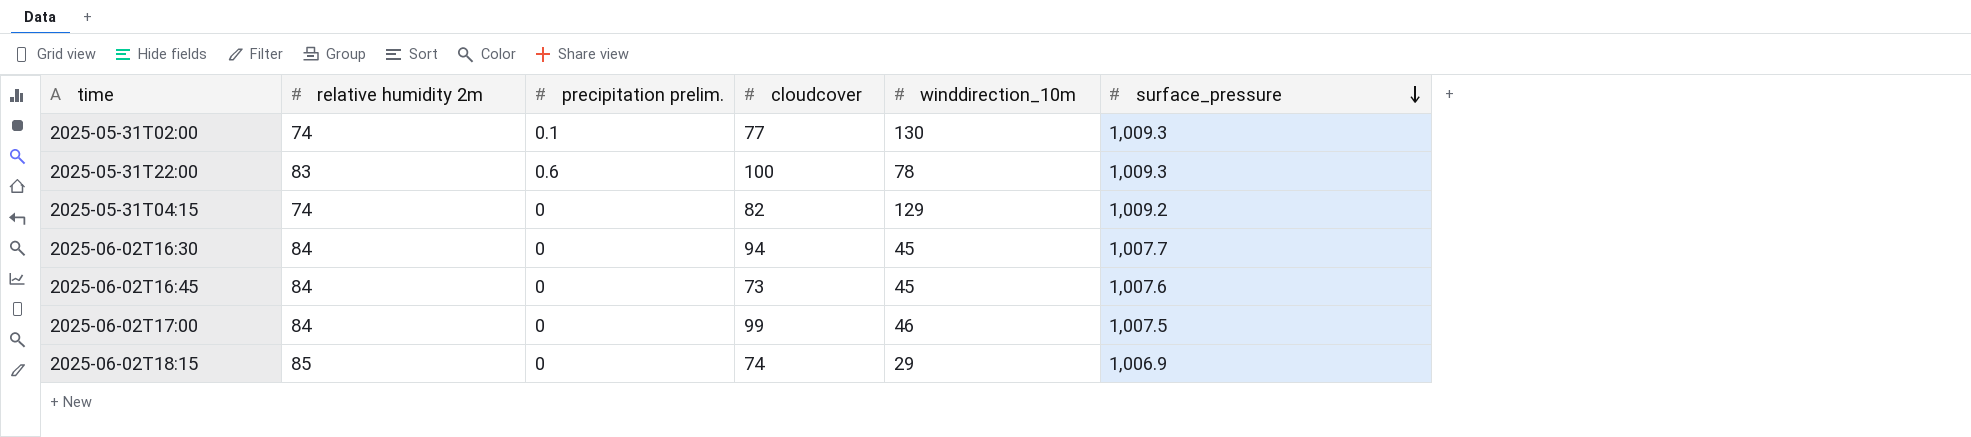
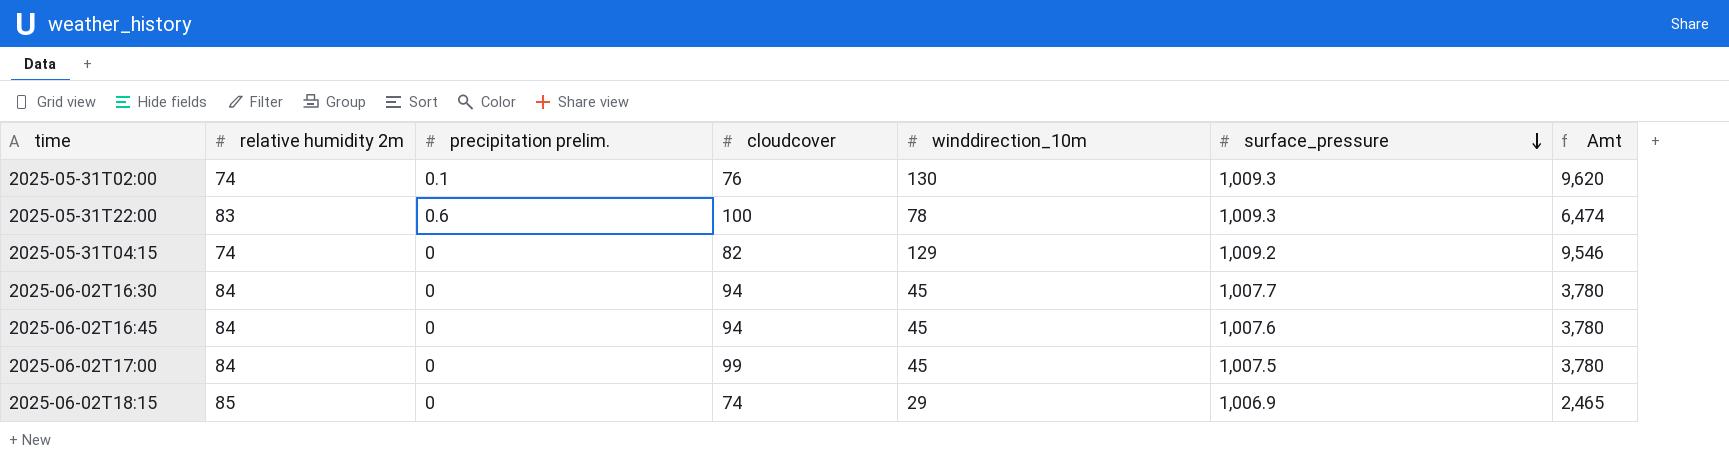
column Amt | formula: none -> [relative humidity 2m] * [winddirection_10m]
2025-05-31T02:00 | cloudcover: 77 -> 76
2025-06-02T16:45 | cloudcover: 73 -> 94
2025-06-02T17:00 | winddirection_10m: 46 -> 45

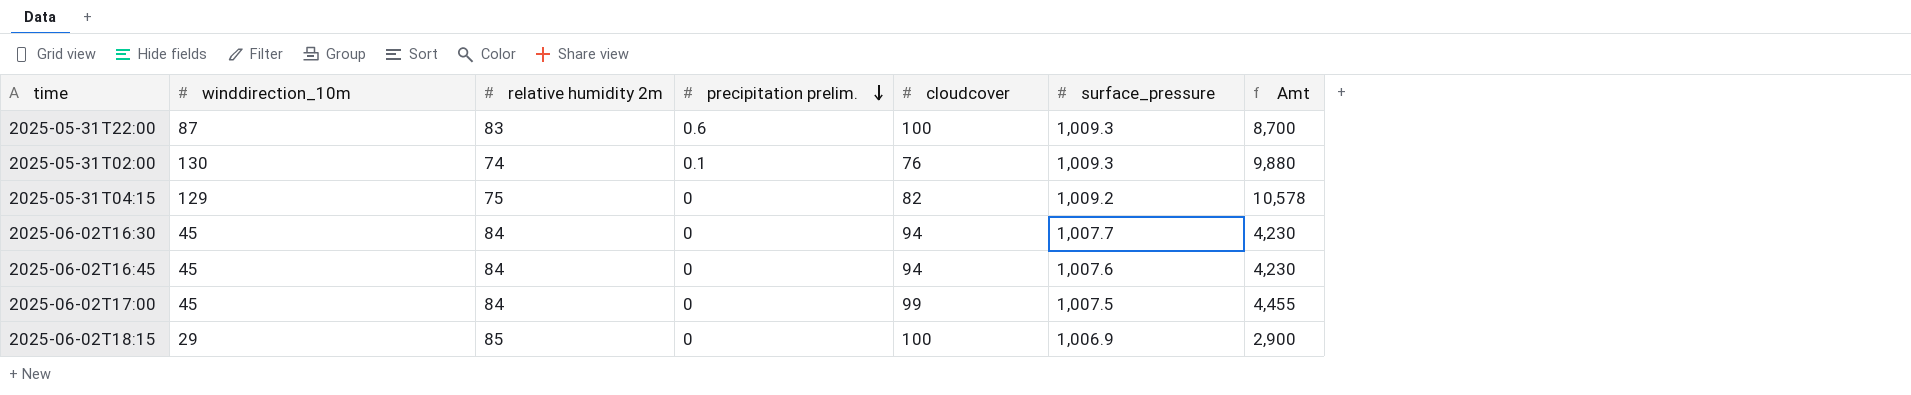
row order: surface_pressure descending -> precipitation prelim. descending
column winddirection_10m | position: 5 -> 2
column Amt | formula: [relative humidity 2m] * [winddirection_10m] -> [winddirection_10m] * [cloudcover]
2025-05-31T22:00 | winddirection_10m: 78 -> 87
2025-05-31T04:15 | relative humidity 2m: 74 -> 75
2025-06-02T18:15 | cloudcover: 74 -> 100

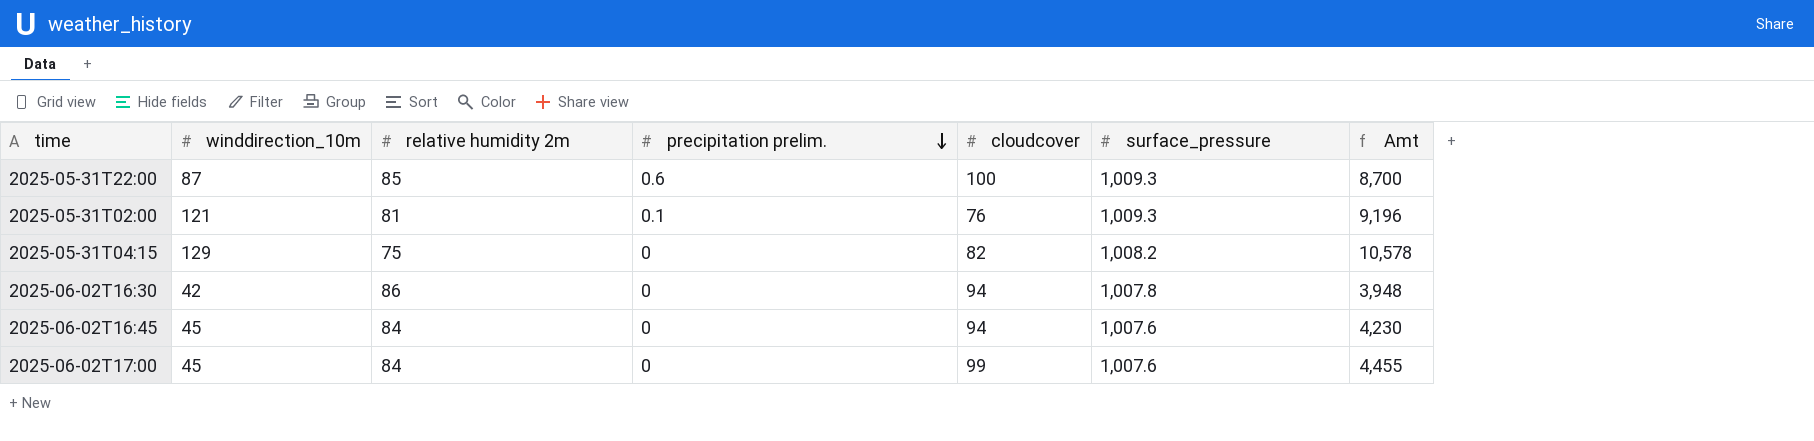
row 2025-06-02T18:15: 29 | 85 | 0 | 100 | 1,006.9 | 2,900 -> none
2025-05-31T22:00 | relative humidity 2m: 83 -> 85
2025-05-31T02:00 | winddirection_10m: 130 -> 121
2025-05-31T02:00 | relative humidity 2m: 74 -> 81
2025-05-31T02:00 | Amt: 9,880 -> 9,196
2025-05-31T04:15 | surface_pressure: 1,009.2 -> 1,008.2
2025-06-02T16:30 | winddirection_10m: 45 -> 42
2025-06-02T16:30 | relative humidity 2m: 84 -> 86
2025-06-02T16:30 | surface_pressure: 1,007.7 -> 1,007.8
2025-06-02T16:30 | Amt: 4,230 -> 3,948
2025-06-02T17:00 | surface_pressure: 1,007.5 -> 1,007.6

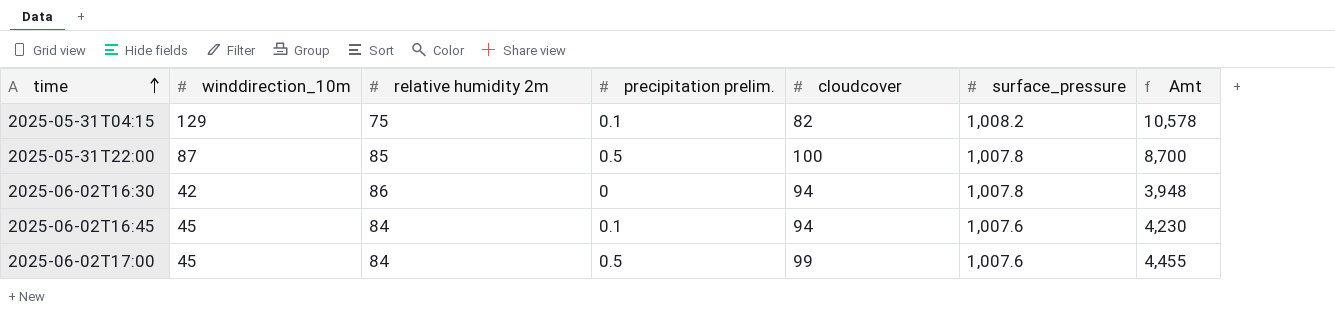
row order: precipitation prelim. descending -> time ascending
row 2025-05-31T02:00: 121 | 81 | 0.1 | 76 | 1,009.3 | 9,196 -> none
2025-05-31T04:15 | precipitation prelim.: 0 -> 0.1
2025-05-31T22:00 | precipitation prelim.: 0.6 -> 0.5
2025-05-31T22:00 | surface_pressure: 1,009.3 -> 1,007.8
2025-06-02T16:45 | precipitation prelim.: 0 -> 0.1
2025-06-02T17:00 | precipitation prelim.: 0 -> 0.5

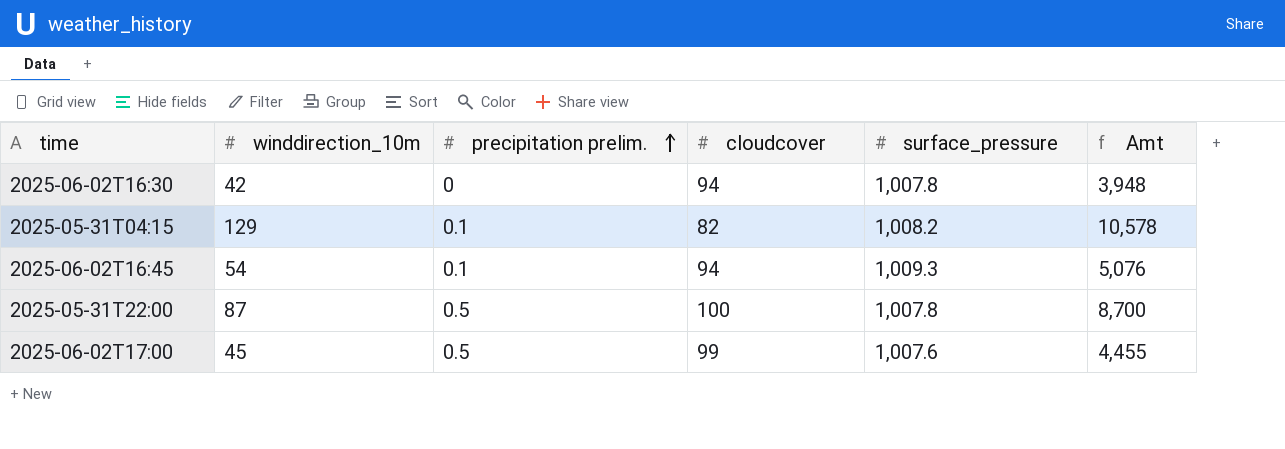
row order: time ascending -> precipitation prelim. ascending
column relative humidity 2m | position: 3 -> none
2025-06-02T16:45 | winddirection_10m: 45 -> 54
2025-06-02T16:45 | surface_pressure: 1,007.6 -> 1,009.3
2025-06-02T16:45 | Amt: 4,230 -> 5,076

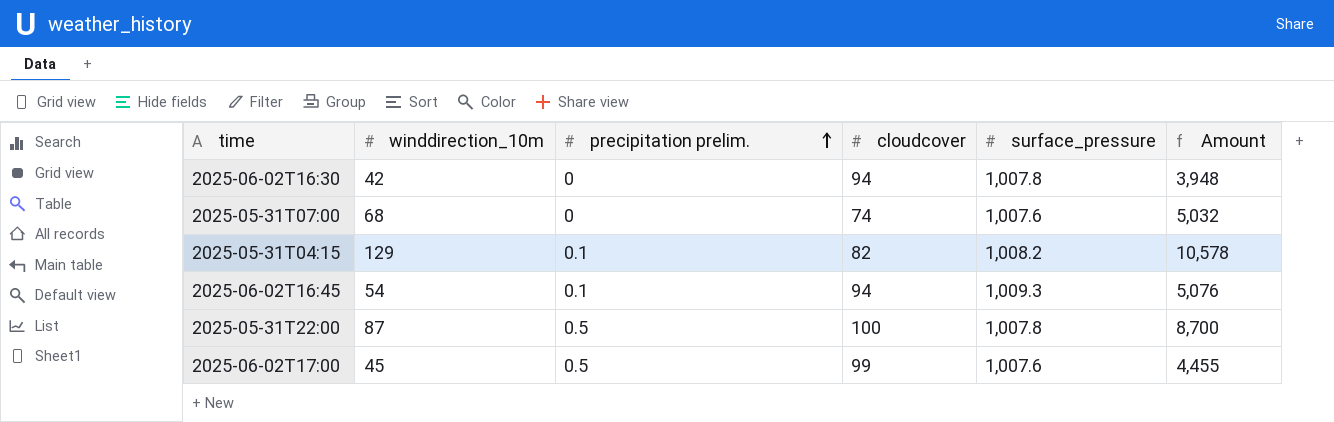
column name: Amt -> Amount
row 2025-05-31T07:00: none -> 68 | 0 | 74 | 1,007.6 | 5,032

